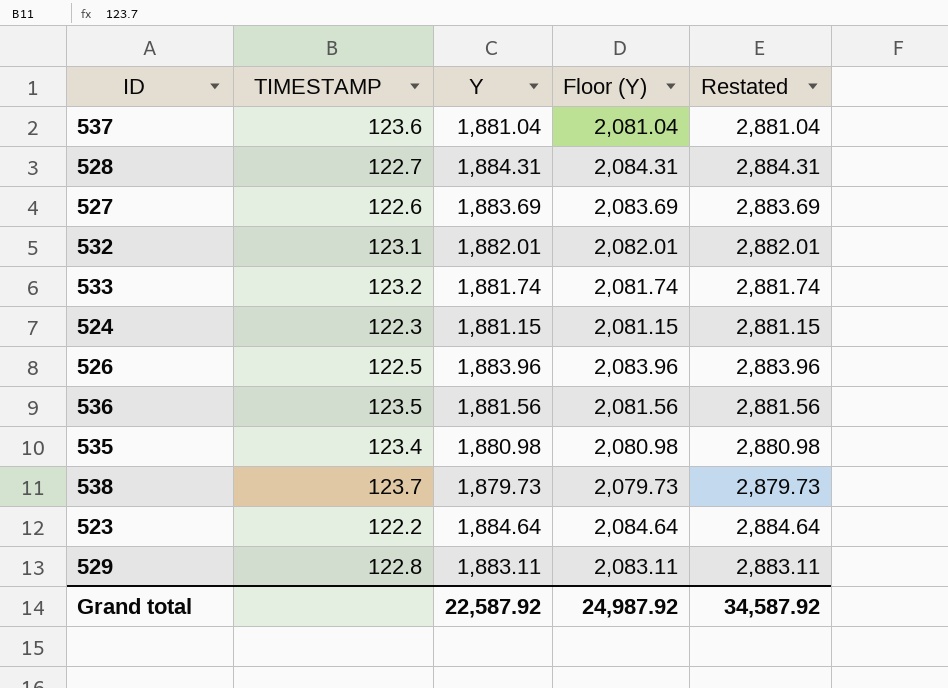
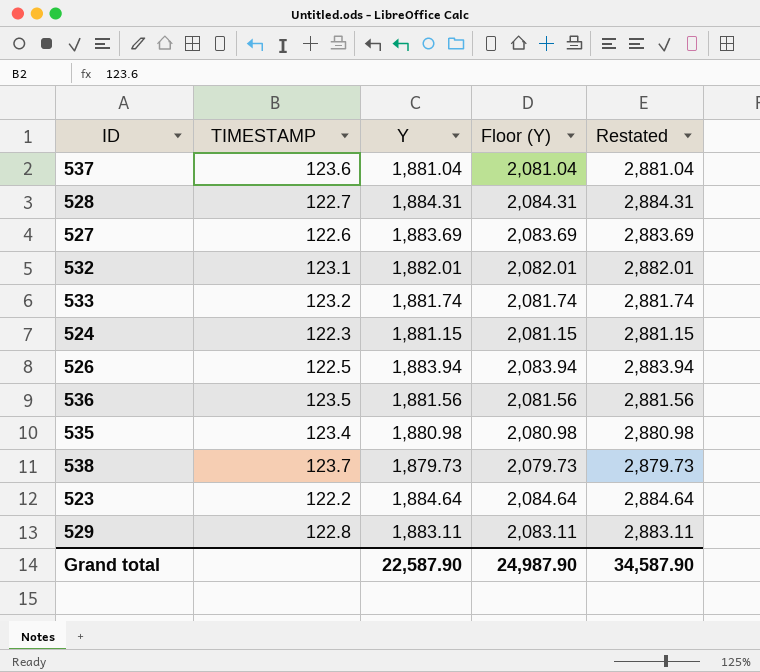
526 | Y: 1,883.96 -> 1,883.94
526 | Floor (Y): 2,083.96 -> 2,083.94
526 | Restated: 2,883.96 -> 2,883.94
Grand total | Y: 22,587.92 -> 22,587.90
Grand total | Floor (Y): 24,987.92 -> 24,987.90
Grand total | Restated: 34,587.92 -> 34,587.90

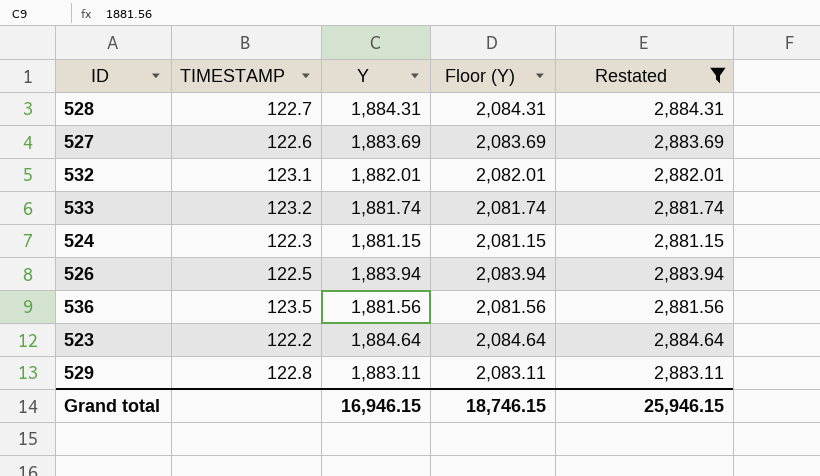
filter: none -> Restated >= 2,881.15
Grand total | Y: 22,587.90 -> 16,946.15
Grand total | Floor (Y): 24,987.90 -> 18,746.15
Grand total | Restated: 34,587.90 -> 25,946.15

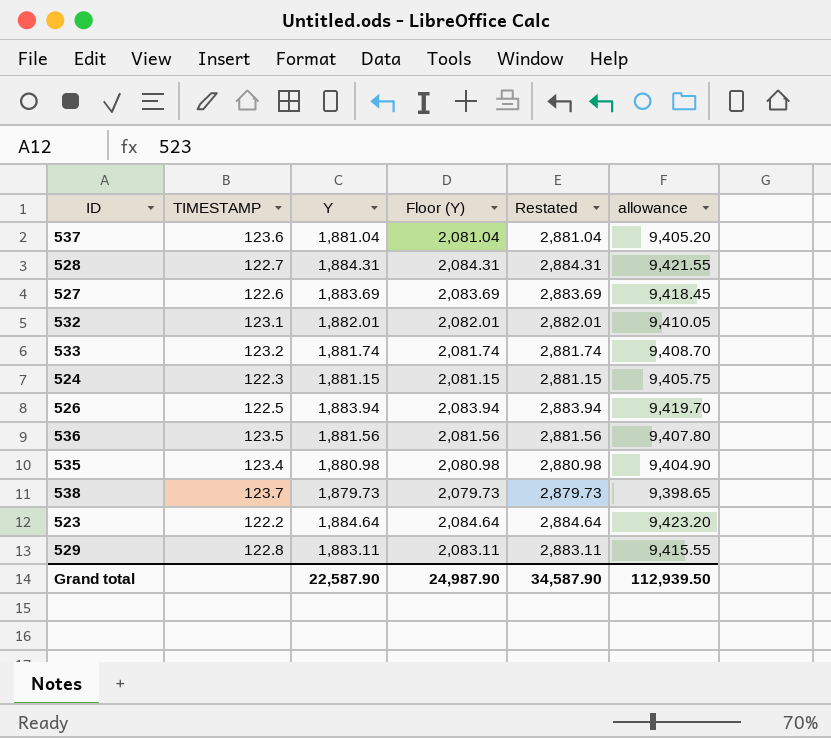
filter: Restated >= 2,881.15 -> none
column allowance | formula: none -> [Y] * 5
Grand total | Y: 16,946.15 -> 22,587.90
Grand total | Floor (Y): 18,746.15 -> 24,987.90
Grand total | Restated: 25,946.15 -> 34,587.90

